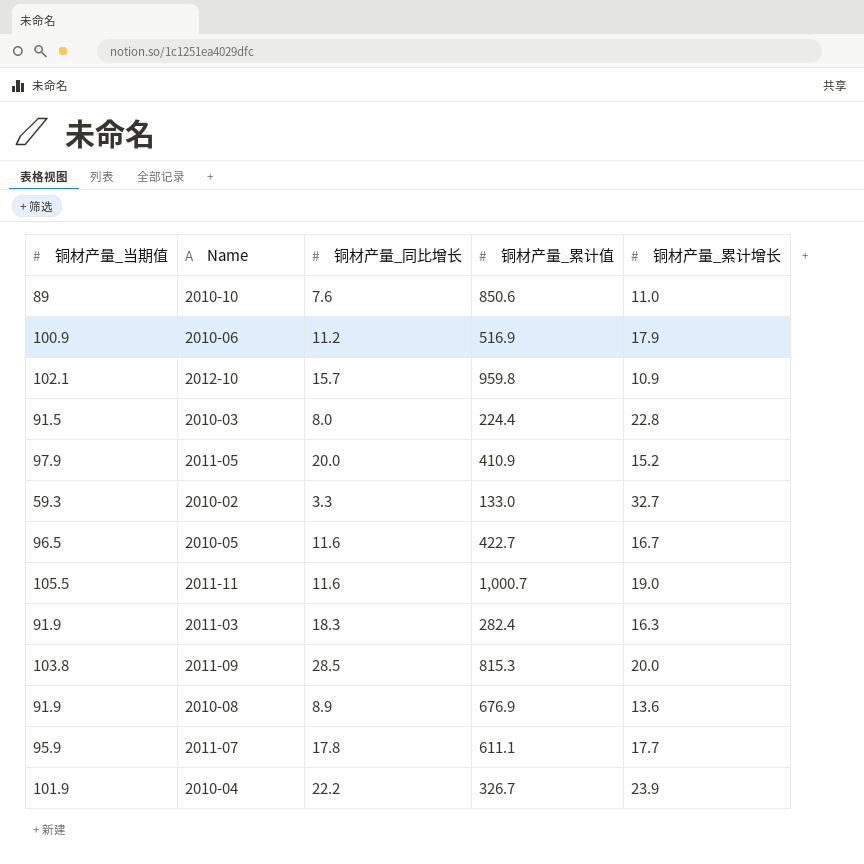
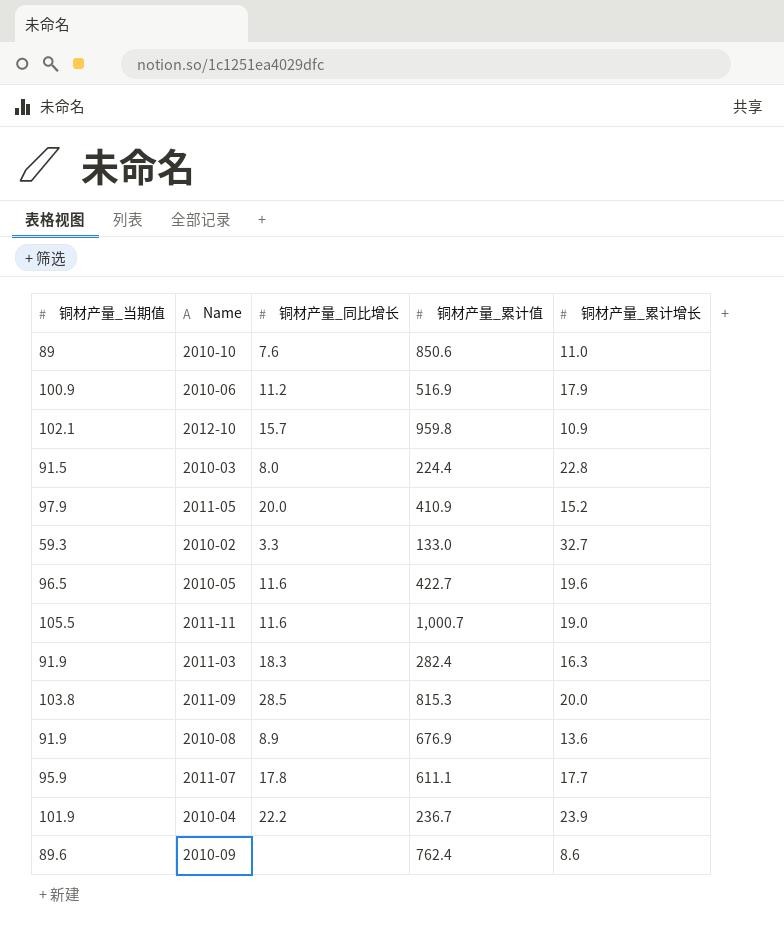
2010-05 | 铜材产量_累计增长: 16.7 -> 19.6
2010-04 | 铜材产量_累计值: 326.7 -> 236.7
row 2010-09: none -> 89.6 | none | 762.4 | 8.6

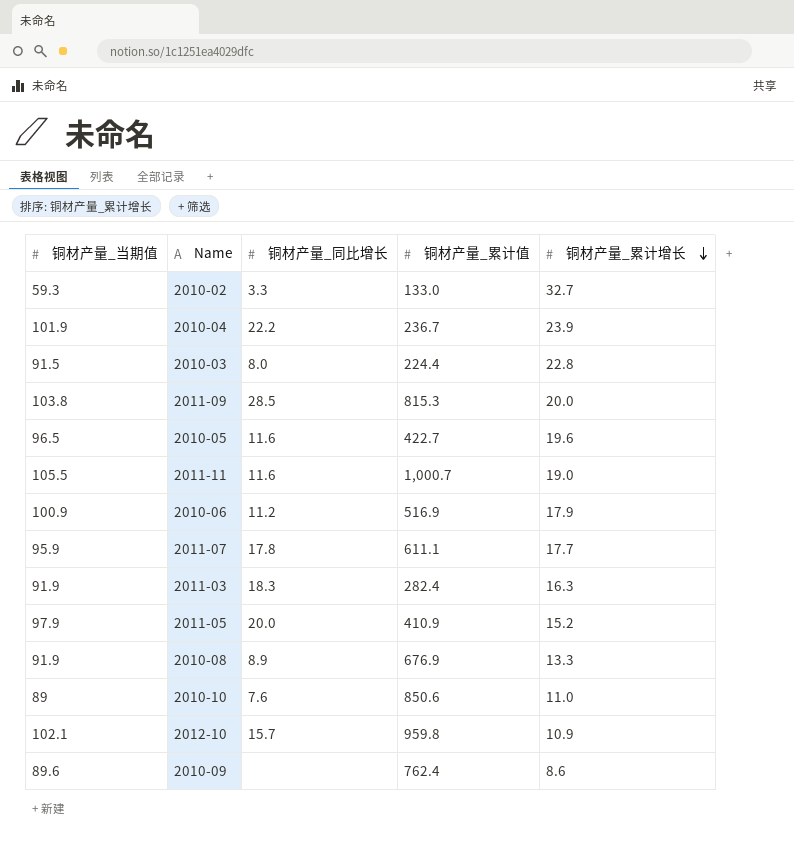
row order: none -> 铜材产量_累计增长 descending
2010-08 | 铜材产量_累计增长: 13.6 -> 13.3

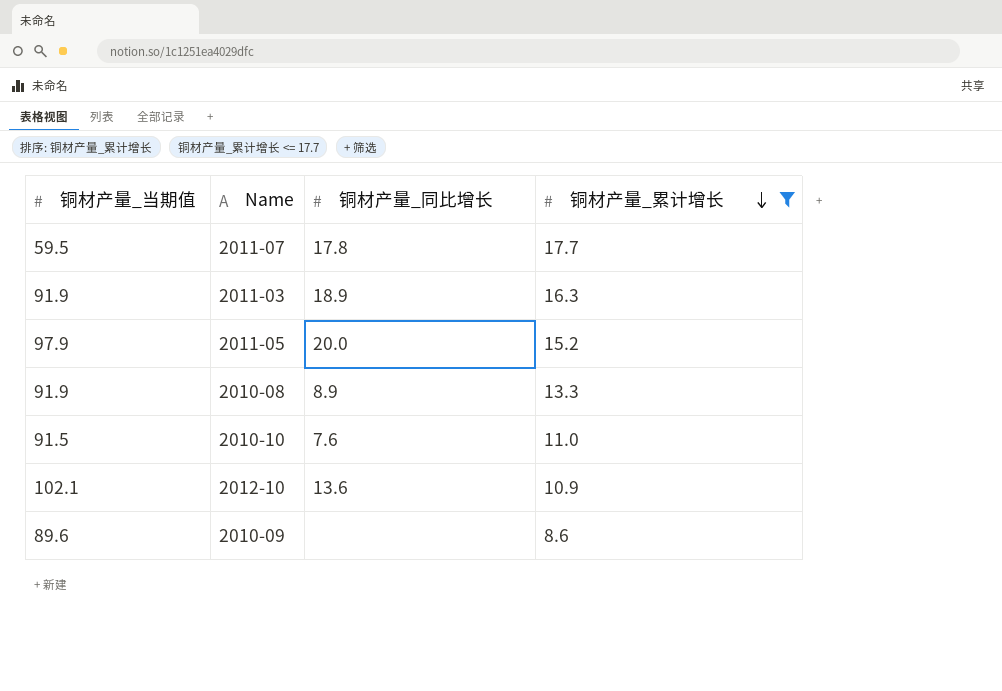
filter: none -> 铜材产量_累计增长 <= 17.7
column 铜材产量_累计值 | position: 4 -> none
2011-07 | 铜材产量_当期值: 95.9 -> 59.5
2011-03 | 铜材产量_同比增长: 18.3 -> 18.9
2010-10 | 铜材产量_当期值: 89 -> 91.5
2012-10 | 铜材产量_同比增长: 15.7 -> 13.6

